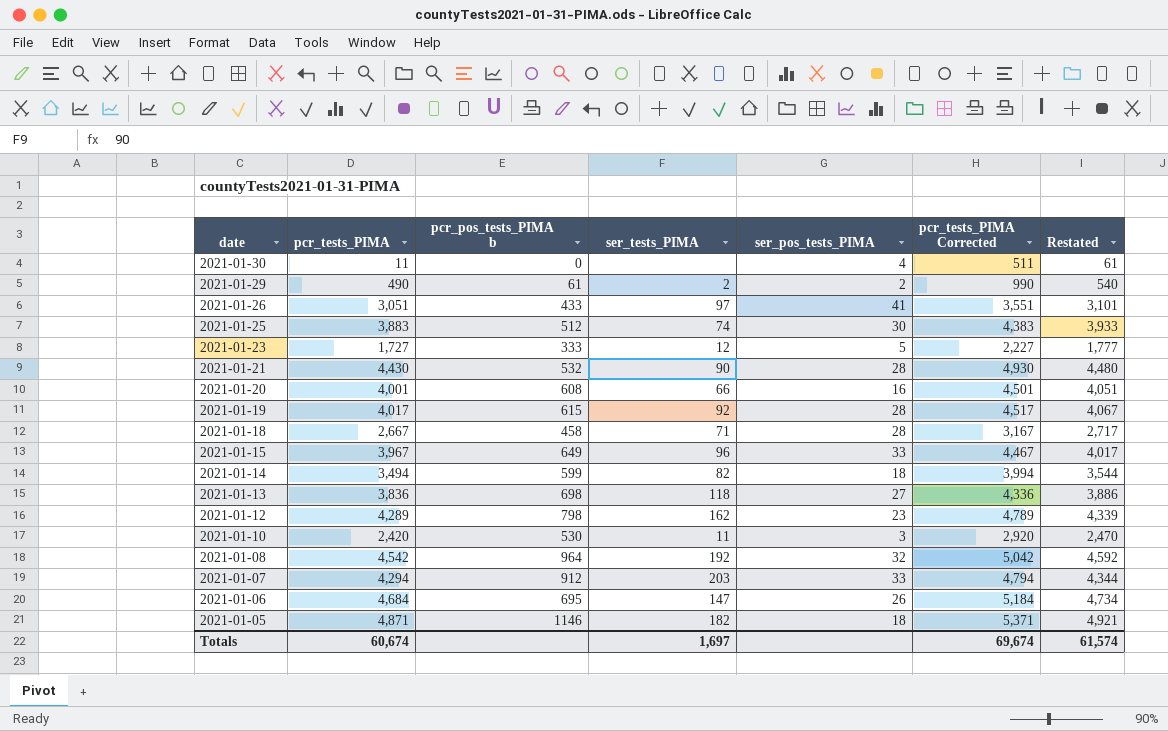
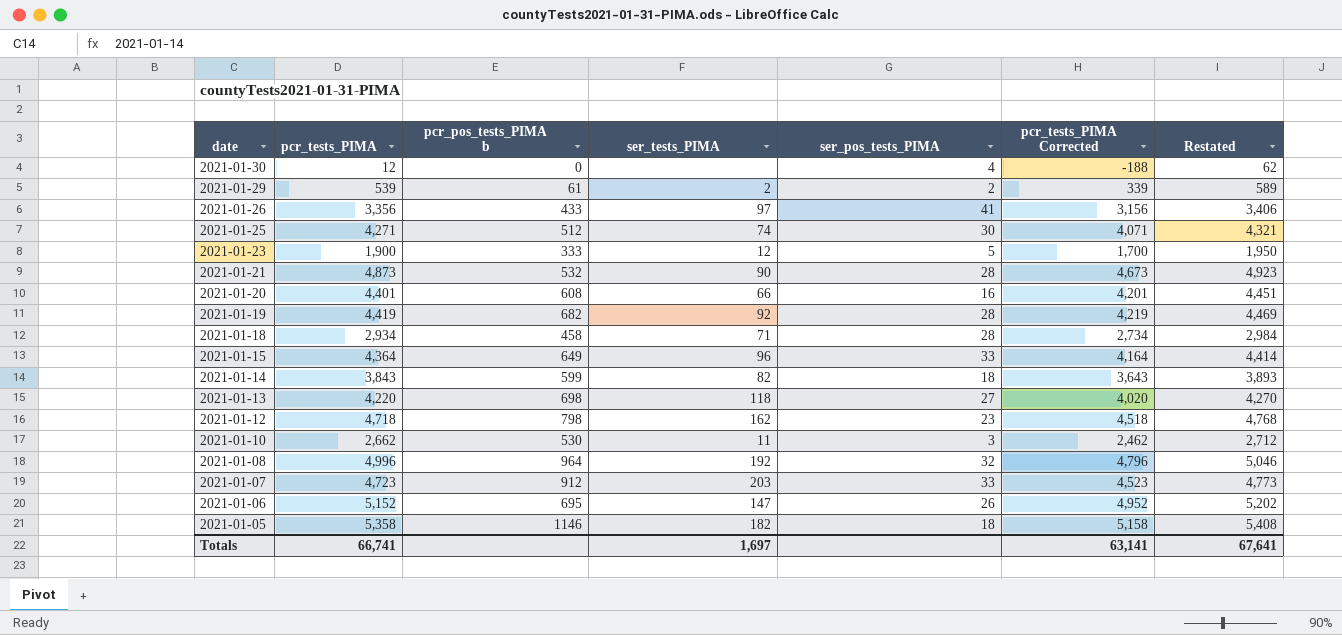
column pcr_tests_PIMA Corrected | formula: [pcr_tests_PIMA] + 500 -> [pcr_tests_PIMA] - 200
2021-01-30 | pcr_tests_PIMA: 11 -> 12
2021-01-30 | Restated: 61 -> 62
2021-01-29 | pcr_tests_PIMA: 490 -> 539
2021-01-29 | Restated: 540 -> 589
2021-01-26 | pcr_tests_PIMA: 3,051 -> 3,356
2021-01-26 | Restated: 3,101 -> 3,406
2021-01-25 | pcr_tests_PIMA: 3,883 -> 4,271
2021-01-25 | Restated: 3,933 -> 4,321
2021-01-23 | pcr_tests_PIMA: 1,727 -> 1,900
2021-01-23 | Restated: 1,777 -> 1,950
2021-01-21 | pcr_tests_PIMA: 4,430 -> 4,873
2021-01-21 | Restated: 4,480 -> 4,923
2021-01-20 | pcr_tests_PIMA: 4,001 -> 4,401
2021-01-20 | Restated: 4,051 -> 4,451
2021-01-19 | pcr_tests_PIMA: 4,017 -> 4,419
2021-01-19 | pcr_pos_tests_PIMA b: 615 -> 682
2021-01-19 | Restated: 4,067 -> 4,469
2021-01-18 | pcr_tests_PIMA: 2,667 -> 2,934
2021-01-18 | Restated: 2,717 -> 2,984
2021-01-15 | pcr_tests_PIMA: 3,967 -> 4,364
2021-01-15 | Restated: 4,017 -> 4,414
2021-01-14 | pcr_tests_PIMA: 3,494 -> 3,843
2021-01-14 | Restated: 3,544 -> 3,893
2021-01-13 | pcr_tests_PIMA: 3,836 -> 4,220
2021-01-13 | Restated: 3,886 -> 4,270
2021-01-12 | pcr_tests_PIMA: 4,289 -> 4,718
2021-01-12 | Restated: 4,339 -> 4,768
2021-01-10 | pcr_tests_PIMA: 2,420 -> 2,662
2021-01-10 | Restated: 2,470 -> 2,712
2021-01-08 | pcr_tests_PIMA: 4,542 -> 4,996
2021-01-08 | Restated: 4,592 -> 5,046
2021-01-07 | pcr_tests_PIMA: 4,294 -> 4,723
2021-01-07 | Restated: 4,344 -> 4,773
2021-01-06 | pcr_tests_PIMA: 4,684 -> 5,152
2021-01-06 | Restated: 4,734 -> 5,202
2021-01-05 | pcr_tests_PIMA: 4,871 -> 5,358
2021-01-05 | Restated: 4,921 -> 5,408
Totals | pcr_tests_PIMA: 60,674 -> 66,741
Totals | pcr_tests_PIMA Corrected: 69,674 -> 63,141
Totals | Restated: 61,574 -> 67,641

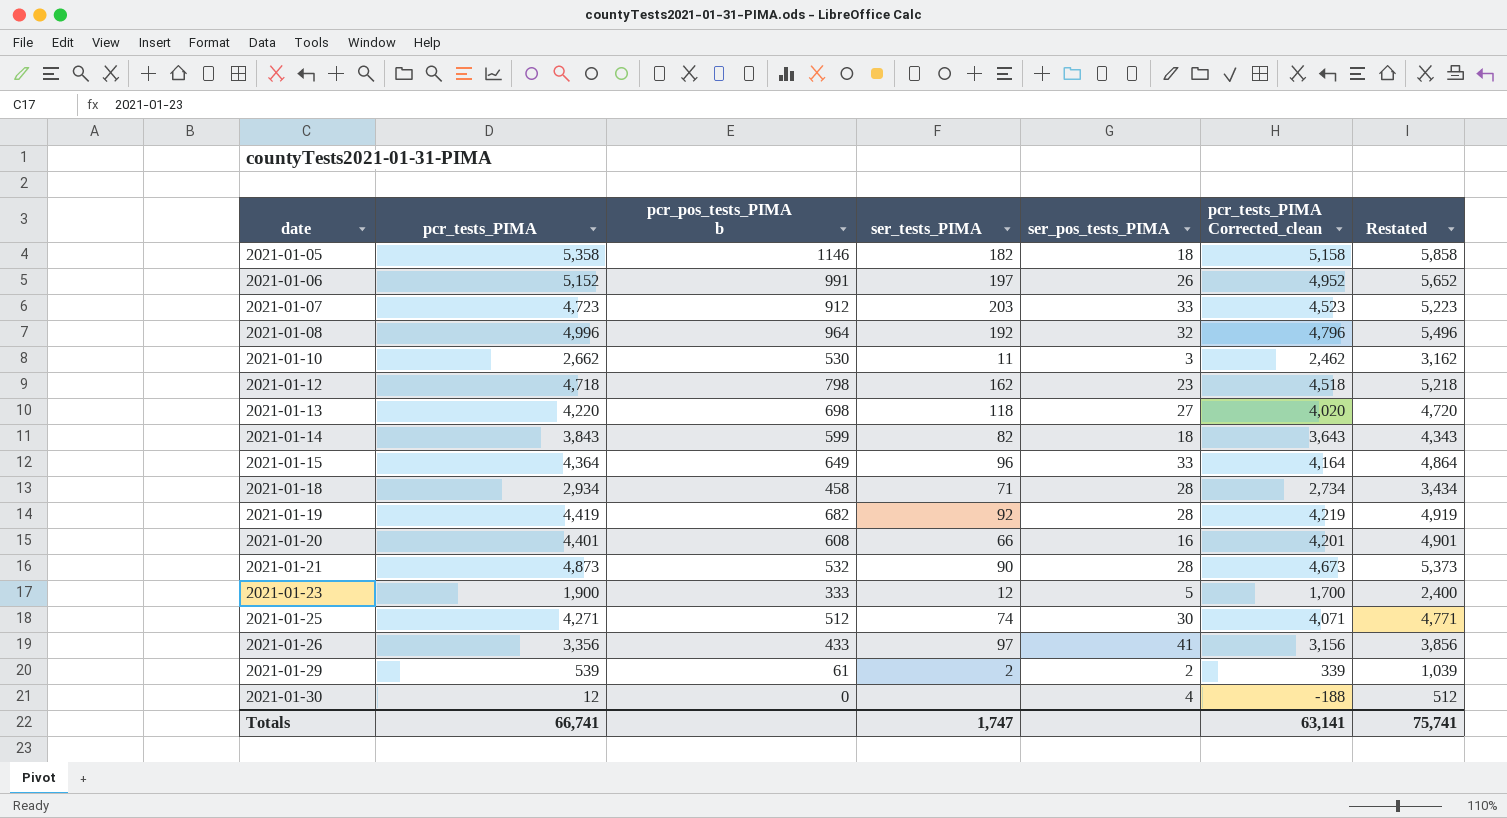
row order: date descending -> date ascending
column name: pcr_tests_PIMA Corrected -> pcr_tests_PIMA Corrected_clean
column Restated | formula: [pcr_tests_PIMA] + 50 -> [pcr_tests_PIMA] + 500
2021-01-06 | pcr_pos_tests_PIMA b: 695 -> 991
2021-01-06 | ser_tests_PIMA: 147 -> 197
Totals | ser_tests_PIMA: 1,697 -> 1,747
Totals | Restated: 67,641 -> 75,741

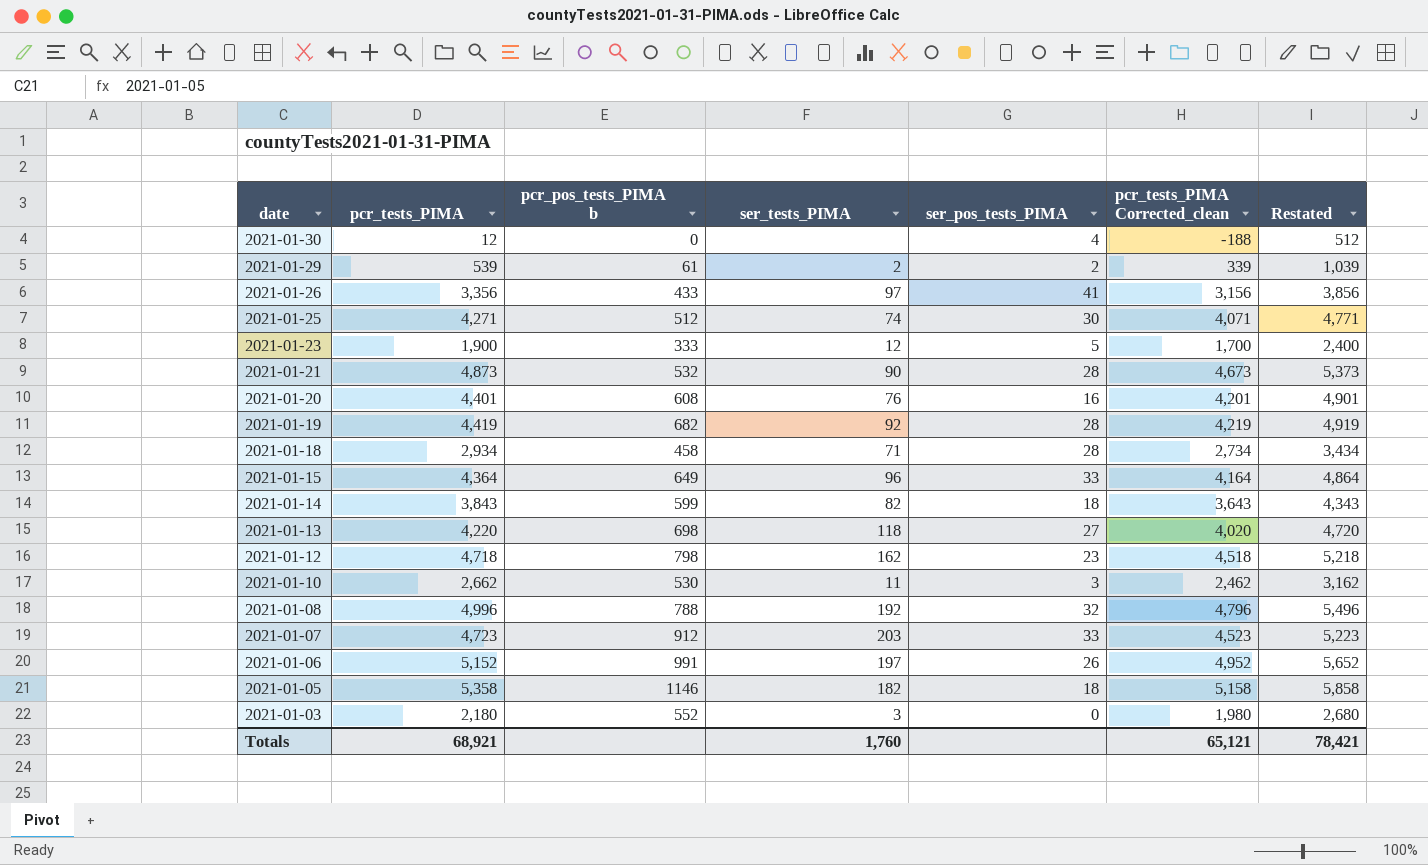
row order: date ascending -> date descending
2021-01-20 | ser_tests_PIMA: 66 -> 76
2021-01-08 | pcr_pos_tests_PIMA b: 964 -> 788
row 2021-01-03: none -> 2,180 | 552 | 3 | 0 | 1,980 | 2,680
Totals | pcr_tests_PIMA: 66,741 -> 68,921
Totals | ser_tests_PIMA: 1,747 -> 1,760
Totals | pcr_tests_PIMA Corrected_clean: 63,141 -> 65,121
Totals | Restated: 75,741 -> 78,421

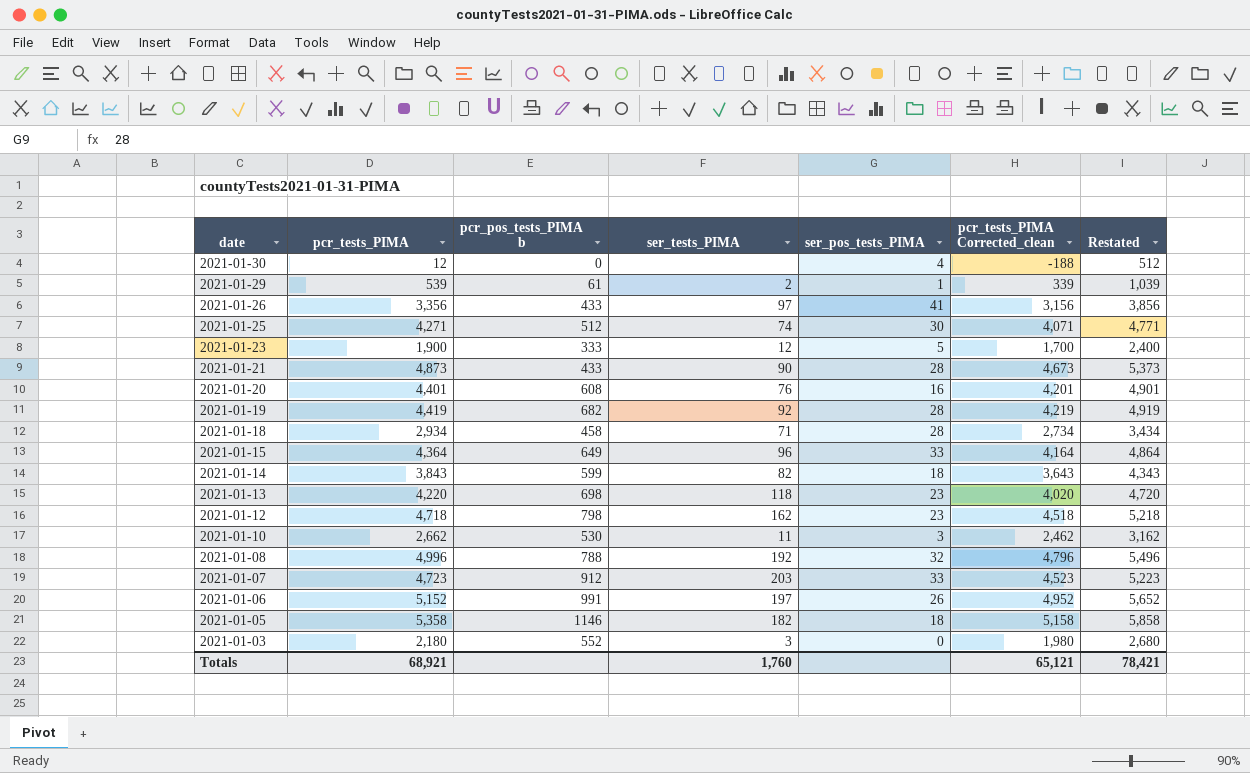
2021-01-29 | ser_pos_tests_PIMA: 2 -> 1
2021-01-21 | pcr_pos_tests_PIMA b: 532 -> 433
2021-01-13 | ser_pos_tests_PIMA: 27 -> 23

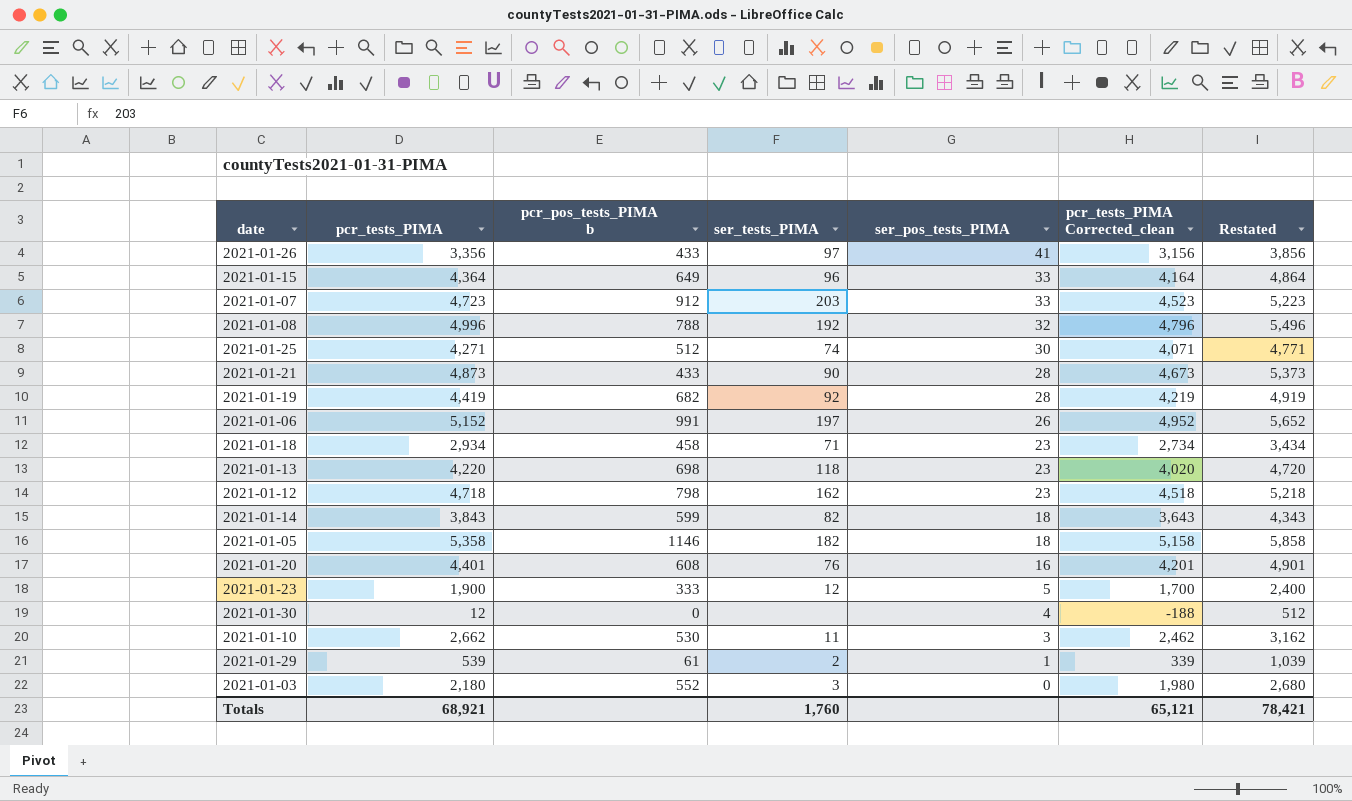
row order: date descending -> ser_pos_tests_PIMA descending
2021-01-18 | ser_pos_tests_PIMA: 28 -> 23

